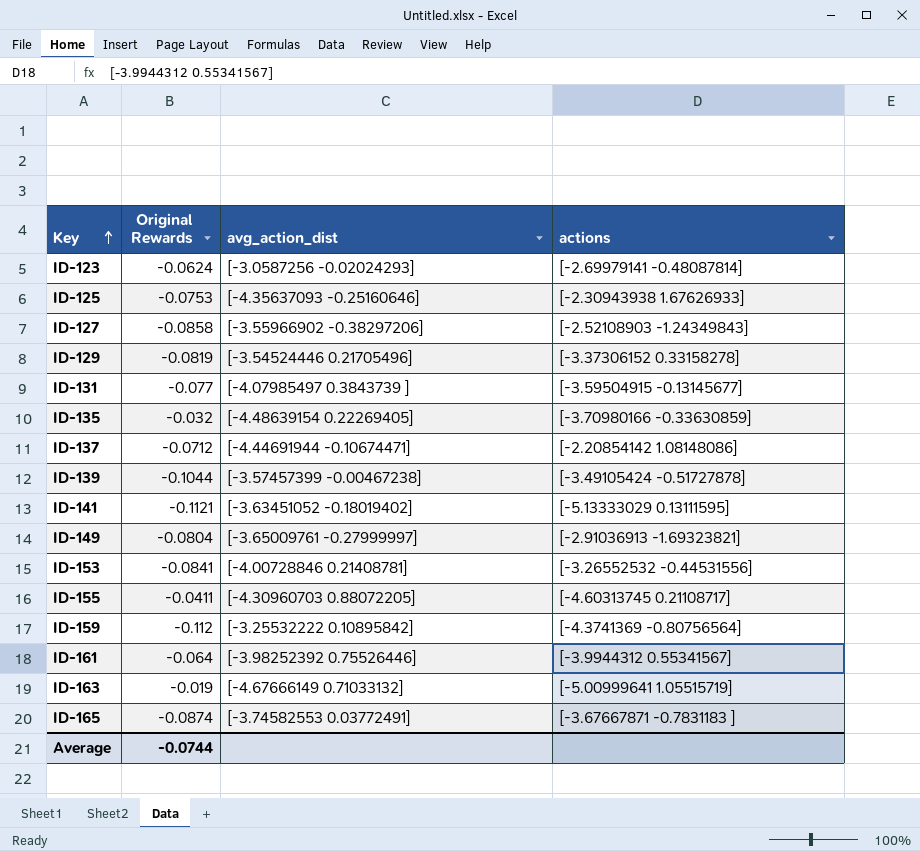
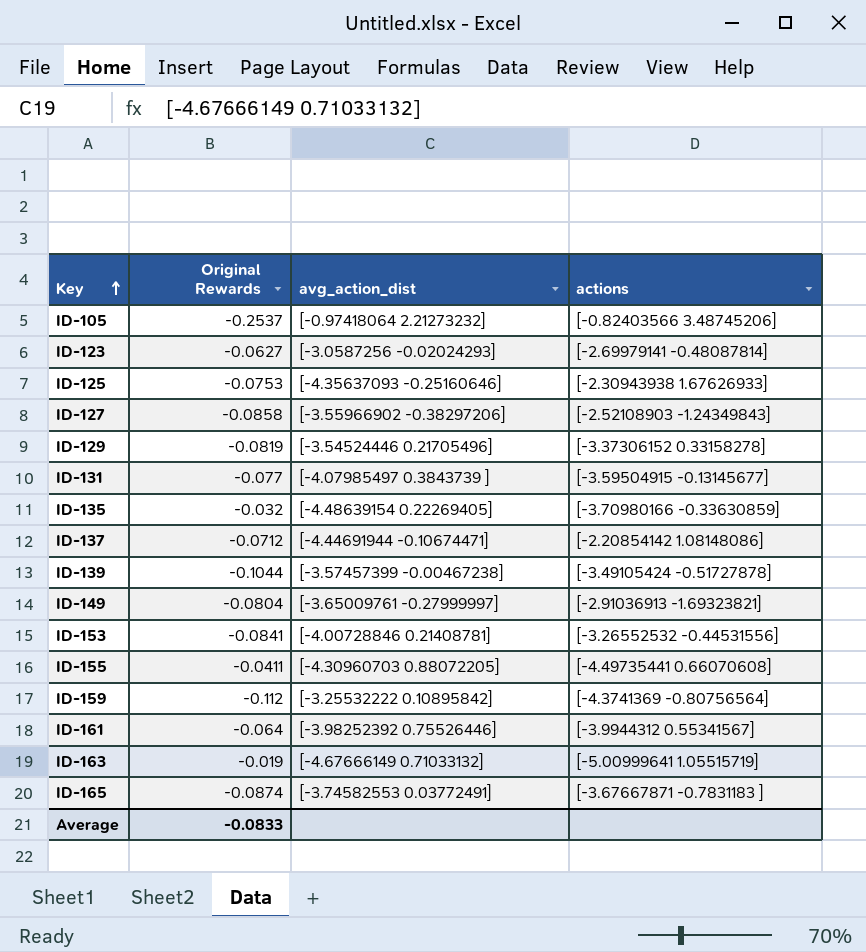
row ID-141: -0.1121 | [-3.63451052 -0.18019402] | [-5.13333029 0.13111595] -> none
row ID-105: none -> -0.2537 | [-0.97418064 2.21273232] | [-0.82403566 3.48745206]
ID-123 | Original Rewards: -0.0624 -> -0.0627
ID-155 | actions: [-4.60313745 0.21108717] -> [-4.49735441 0.66070608]
Average | Original Rewards: -0.0744 -> -0.0833

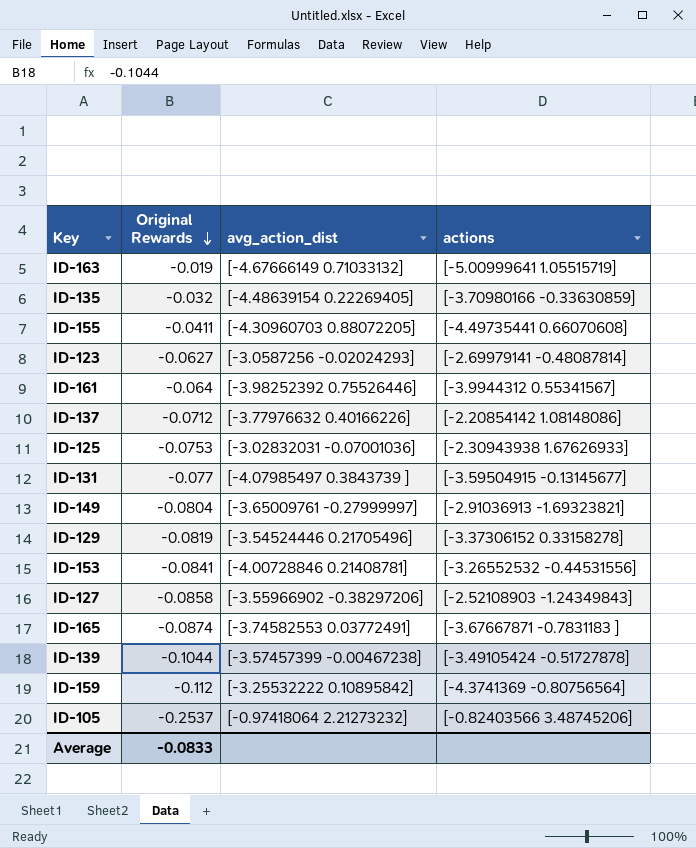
row order: Key ascending -> Original Rewards descending
ID-137 | avg_action_dist: [-4.44691944 -0.10674471] -> [-3.77976632 0.40166226]
ID-125 | avg_action_dist: [-4.35637093 -0.25160646] -> [-3.02832031 -0.07001036]

